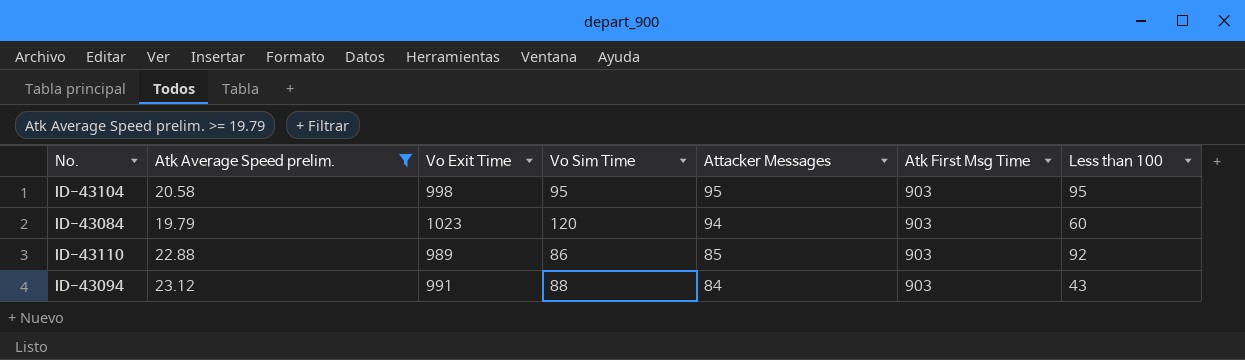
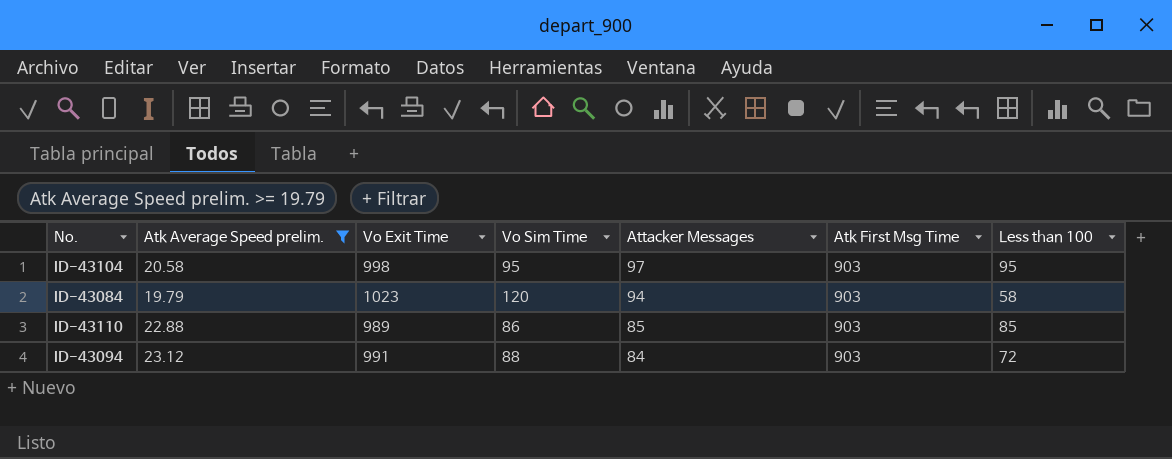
ID-43104 | Attacker Messages: 95 -> 97
ID-43084 | Less than 100: 60 -> 58
ID-43110 | Less than 100: 92 -> 85
ID-43094 | Less than 100: 43 -> 72

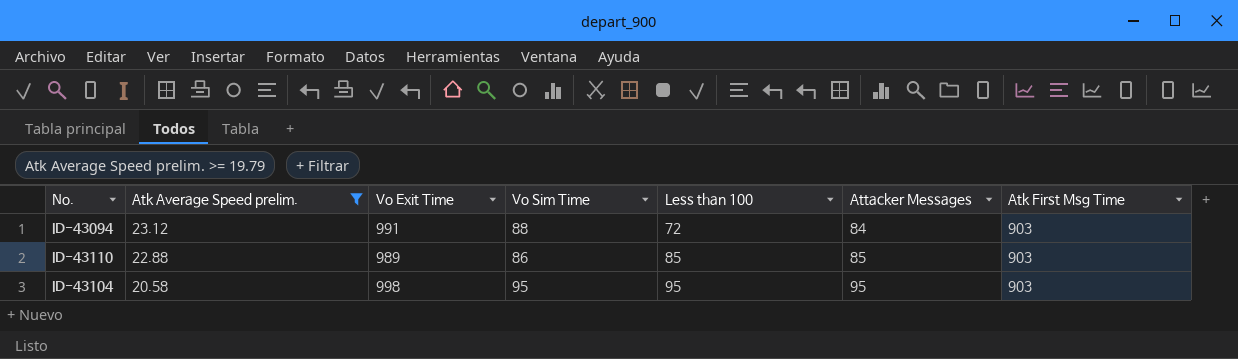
row order: Attacker Messages descending -> Atk Average Speed prelim. descending
column Less than 100 | position: 7 -> 5
row ID-43084: 19.79 | 1023 | 120 | 94 | 903 | 58 -> none
ID-43104 | Attacker Messages: 97 -> 95

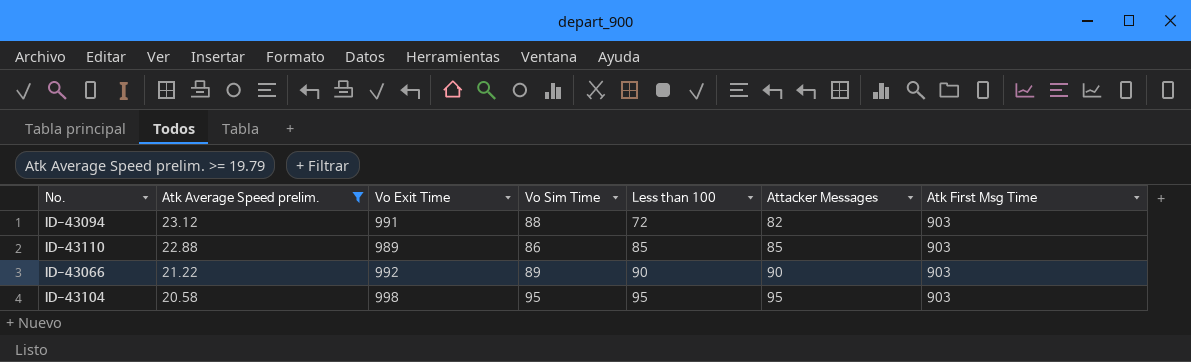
ID-43094 | Attacker Messages: 84 -> 82
row ID-43066: none -> 21.22 | 992 | 89 | 90 | 90 | 903

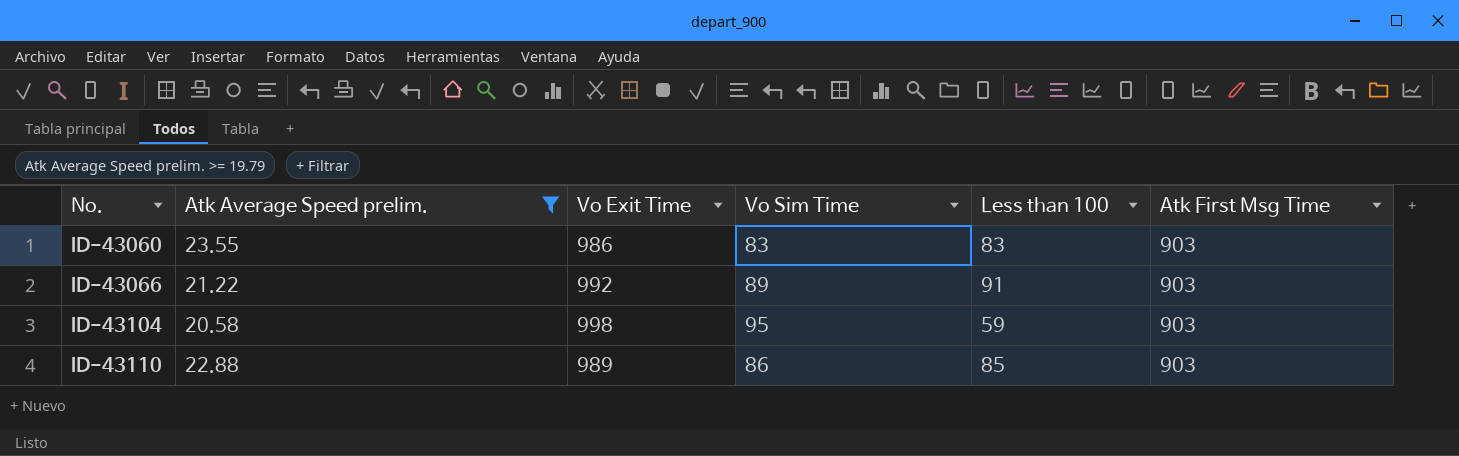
row order: Atk Average Speed prelim. descending -> No. ascending
column Attacker Messages | position: 6 -> none
row ID-43094: 23.12 | 991 | 88 | 72 | 82 | 903 -> none
row ID-43060: none -> 23.55 | 986 | 83 | 83 | 903
ID-43066 | Less than 100: 90 -> 91
ID-43104 | Less than 100: 95 -> 59

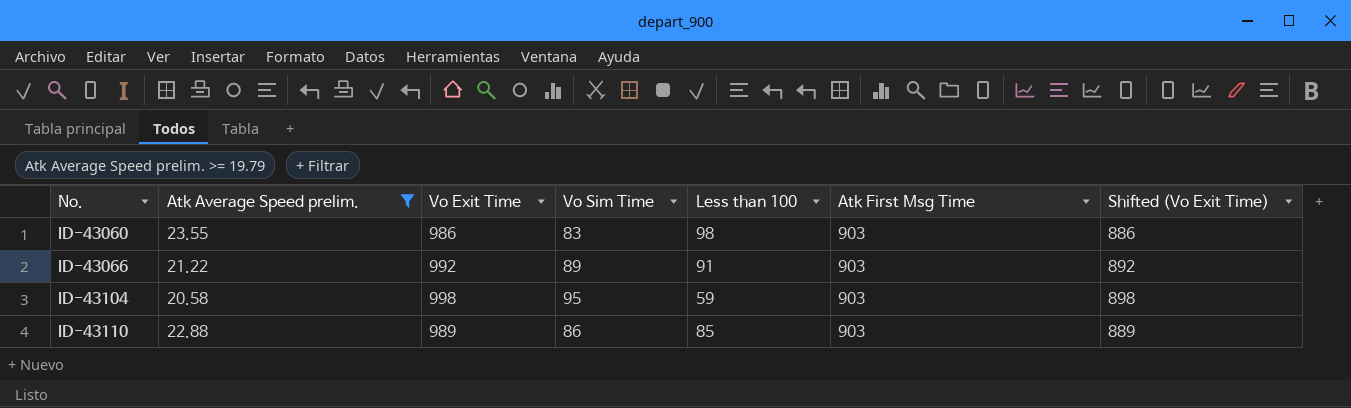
column Shifted (Vo Exit Time) | formula: none -> [Vo Exit Time] - 100
ID-43060 | Less than 100: 83 -> 98

